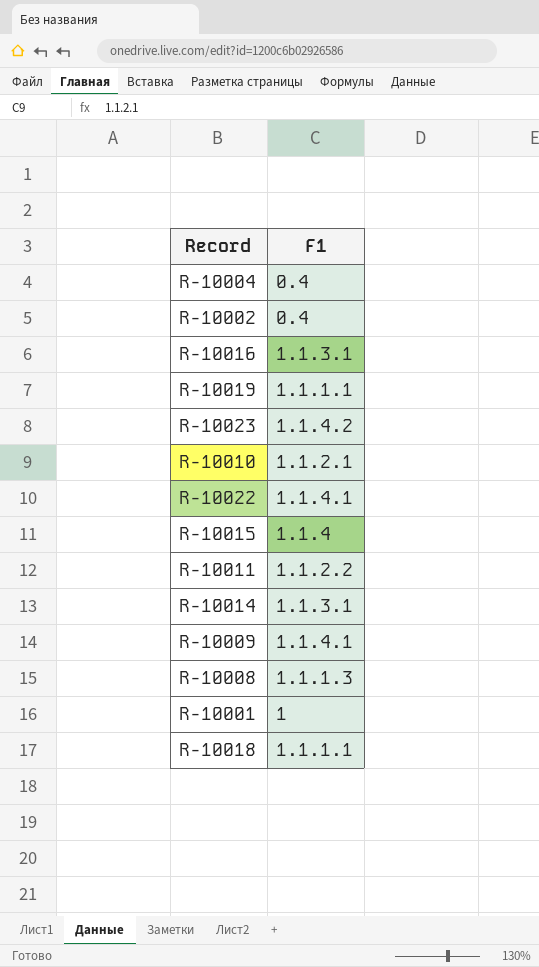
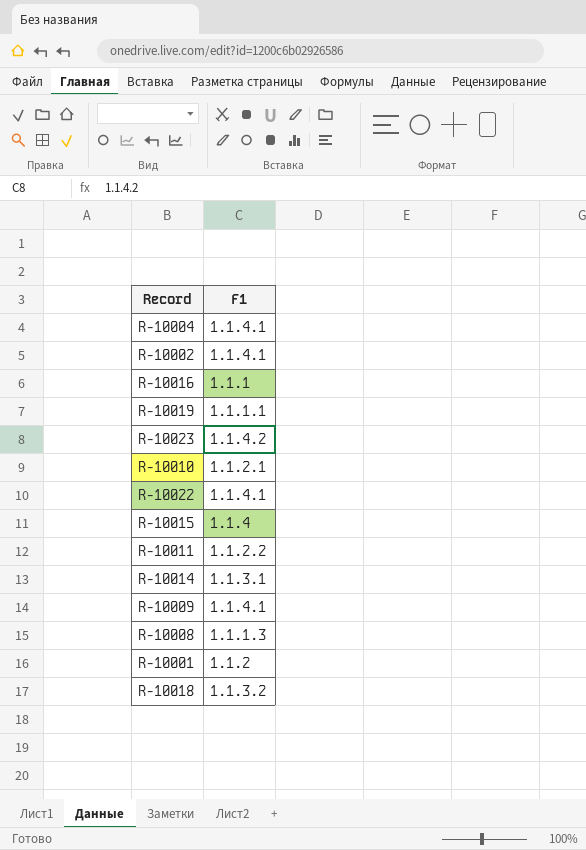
R-10004 | F1: 0.4 -> 1.1.4.1
R-10002 | F1: 0.4 -> 1.1.4.1
R-10016 | F1: 1.1.3.1 -> 1.1.1
R-10001 | F1: 1 -> 1.1.2
R-10018 | F1: 1.1.1.1 -> 1.1.3.2

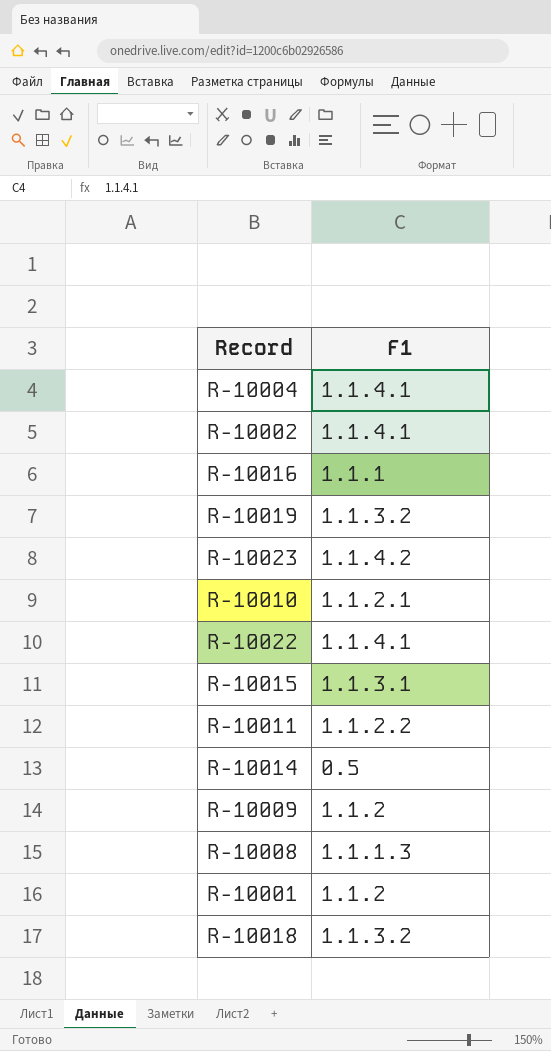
R-10019 | F1: 1.1.1.1 -> 1.1.3.2
R-10015 | F1: 1.1.4 -> 1.1.3.1
R-10014 | F1: 1.1.3.1 -> 0.5
R-10009 | F1: 1.1.4.1 -> 1.1.2

